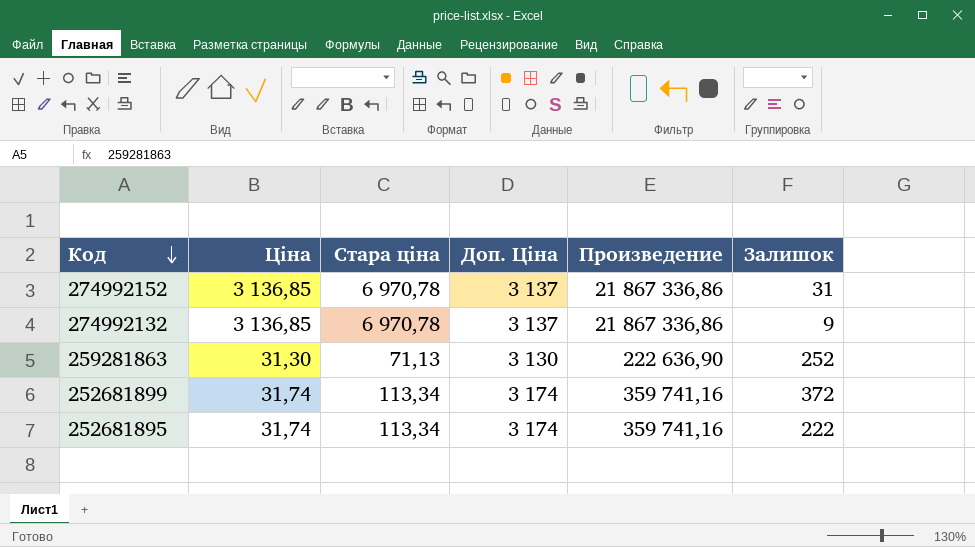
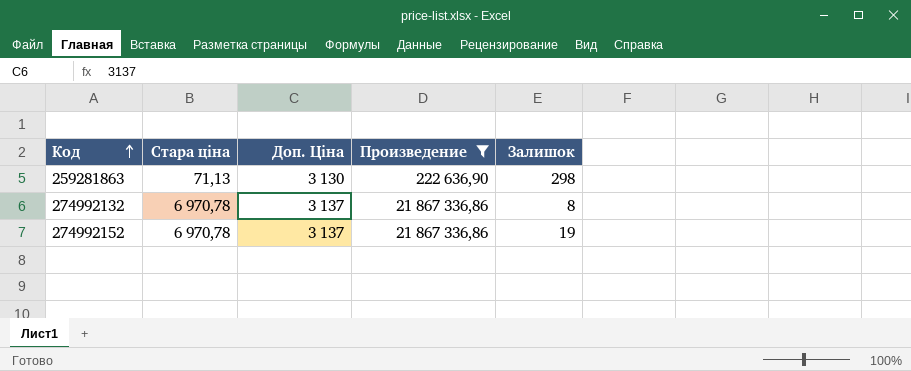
filter: none -> Произведение != 359 741,16
row order: Код descending -> Код ascending
column Ціна | position: 2 -> none
259281863 | Залишок: 252 -> 298
274992132 | Залишок: 9 -> 8
274992152 | Залишок: 31 -> 19

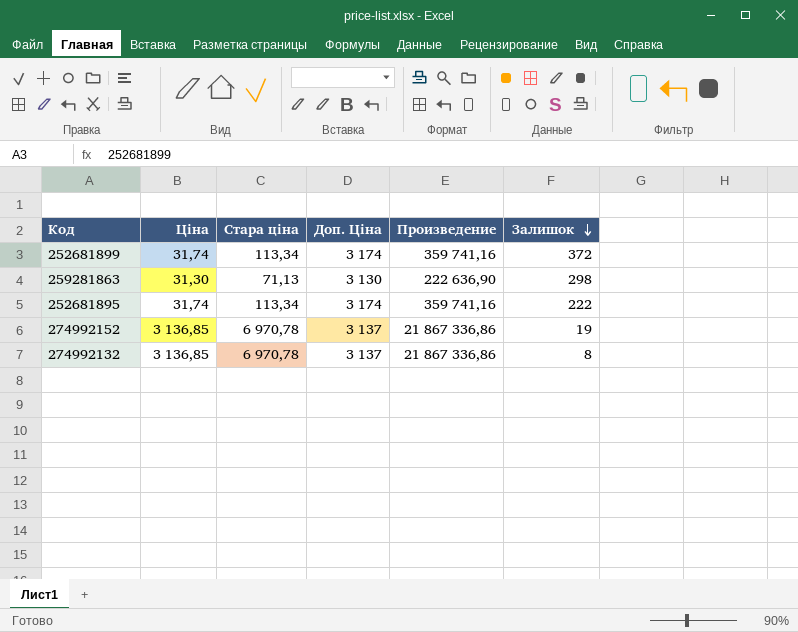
filter: Произведение != 359 741,16 -> none
row order: Код ascending -> Залишок descending
column Ціна | position: none -> 2

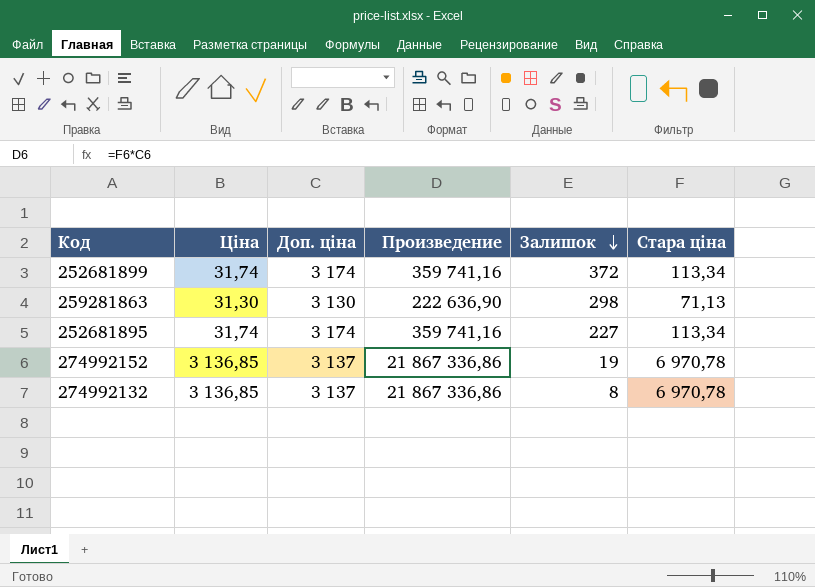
column name: Доп. Ціна -> Доп. ціна
column Стара ціна | position: 3 -> 6
252681895 | Залишок: 222 -> 227

